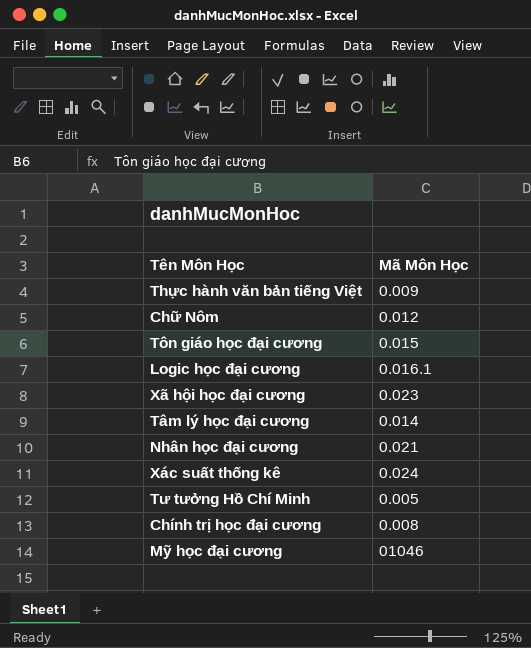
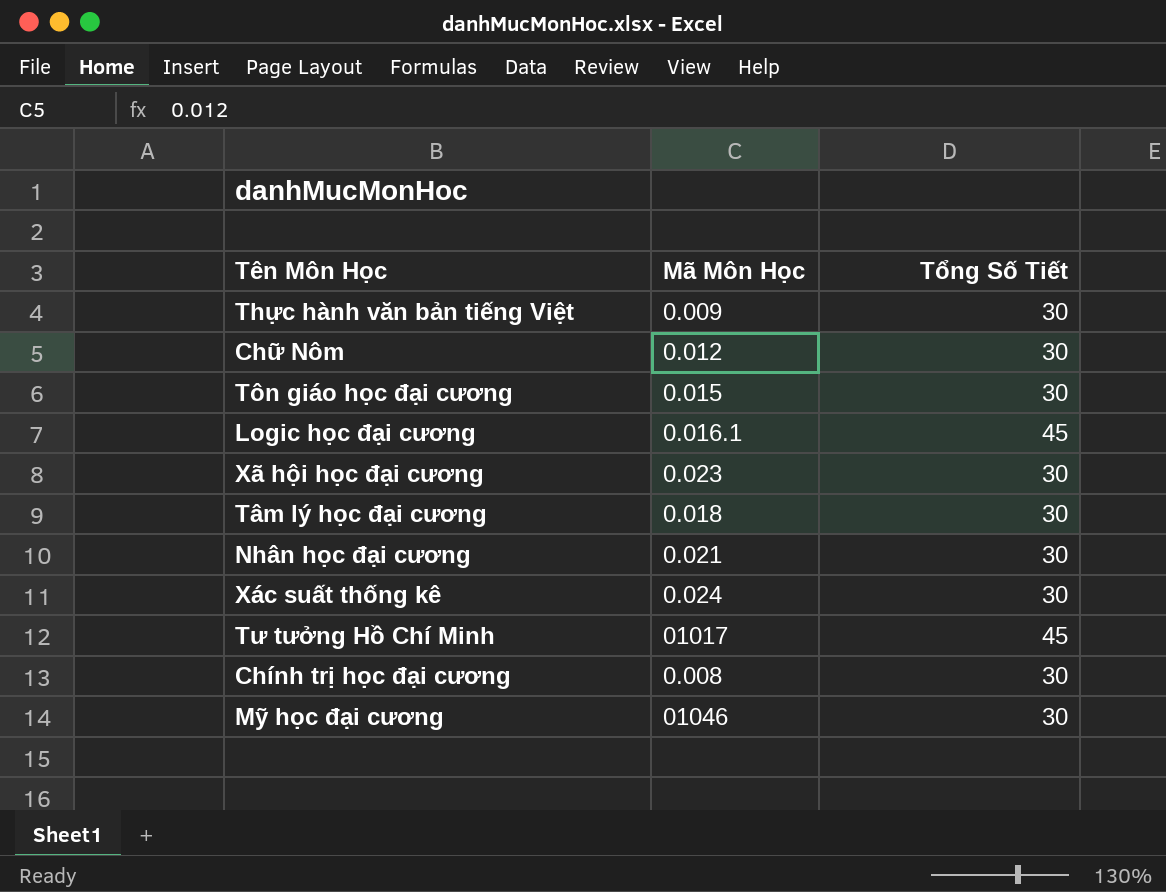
column Tổng Số Tiết | position: none -> 3
Tâm lý học đại cương | Mã Môn Học: 0.014 -> 0.018
Tư tưởng Hồ Chí Minh | Mã Môn Học: 0.005 -> 01017

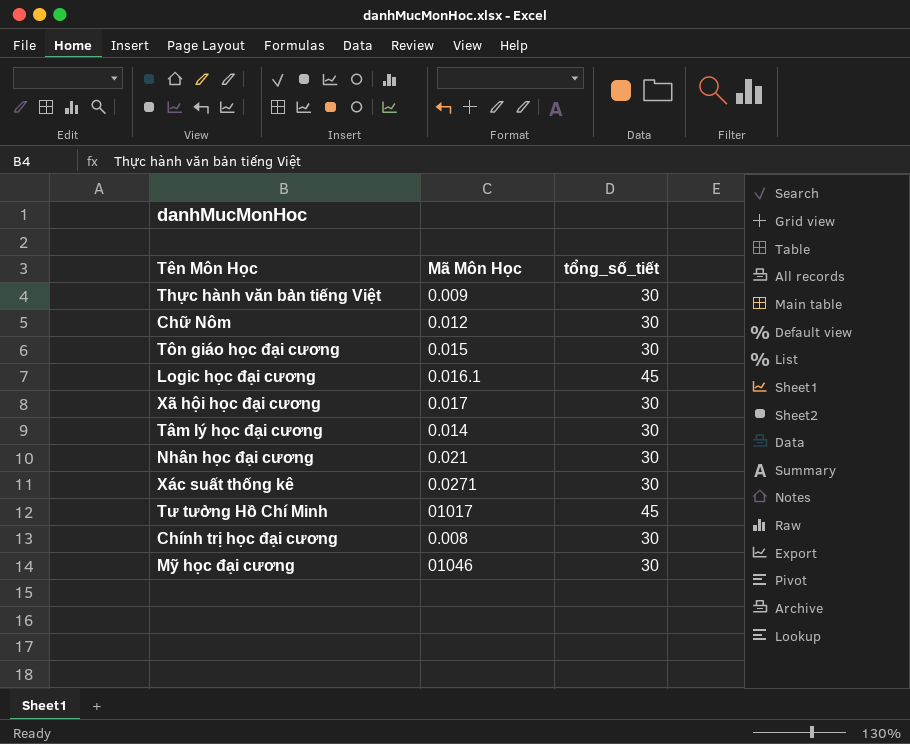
column name: Tổng Số Tiết -> tổng_số_tiết
Xã hội học đại cương | Mã Môn Học: 0.023 -> 0.017
Tâm lý học đại cương | Mã Môn Học: 0.018 -> 0.014
Xác suất thống kê | Mã Môn Học: 0.024 -> 0.0271

